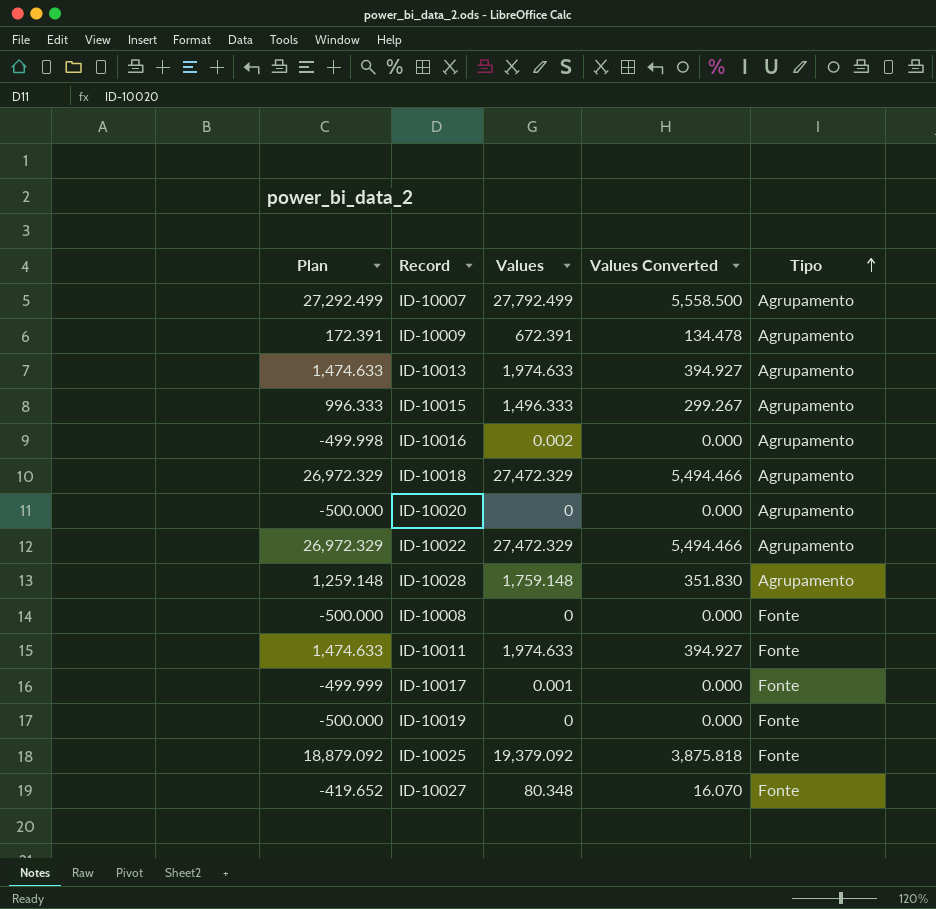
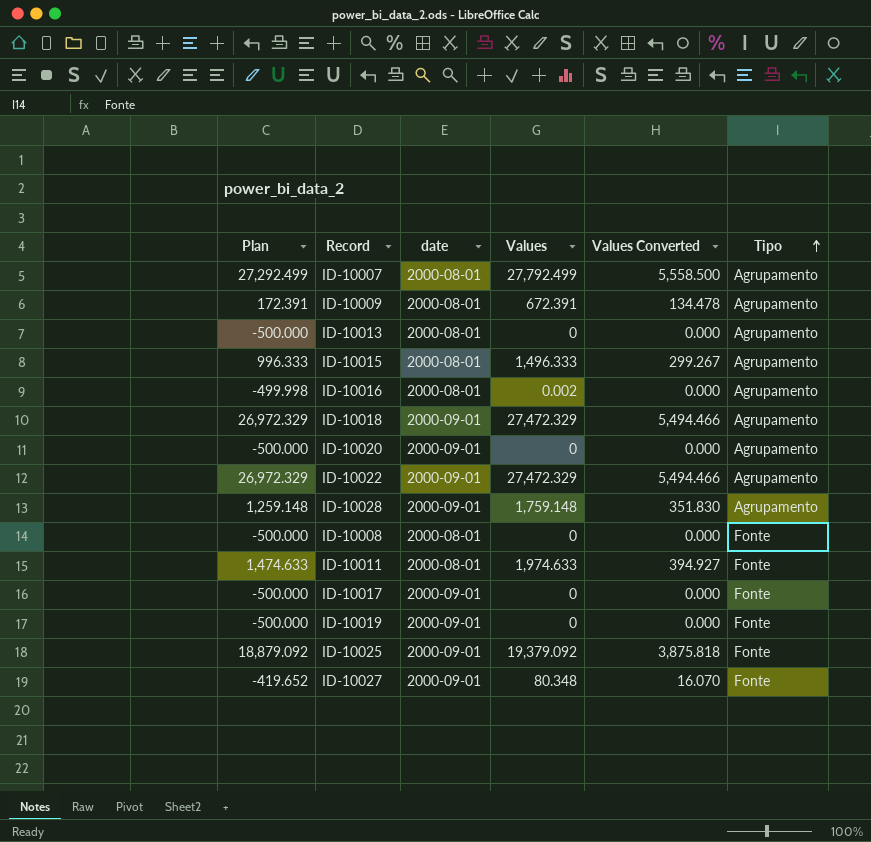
column date | position: none -> 3
ID-10013 | Plan: 1,474.633 -> -500.000
ID-10013 | Values: 1,974.633 -> 0
ID-10013 | Values Converted: 394.927 -> 0.000
ID-10017 | Plan: -499.999 -> -500.000
ID-10017 | Values: 0.001 -> 0

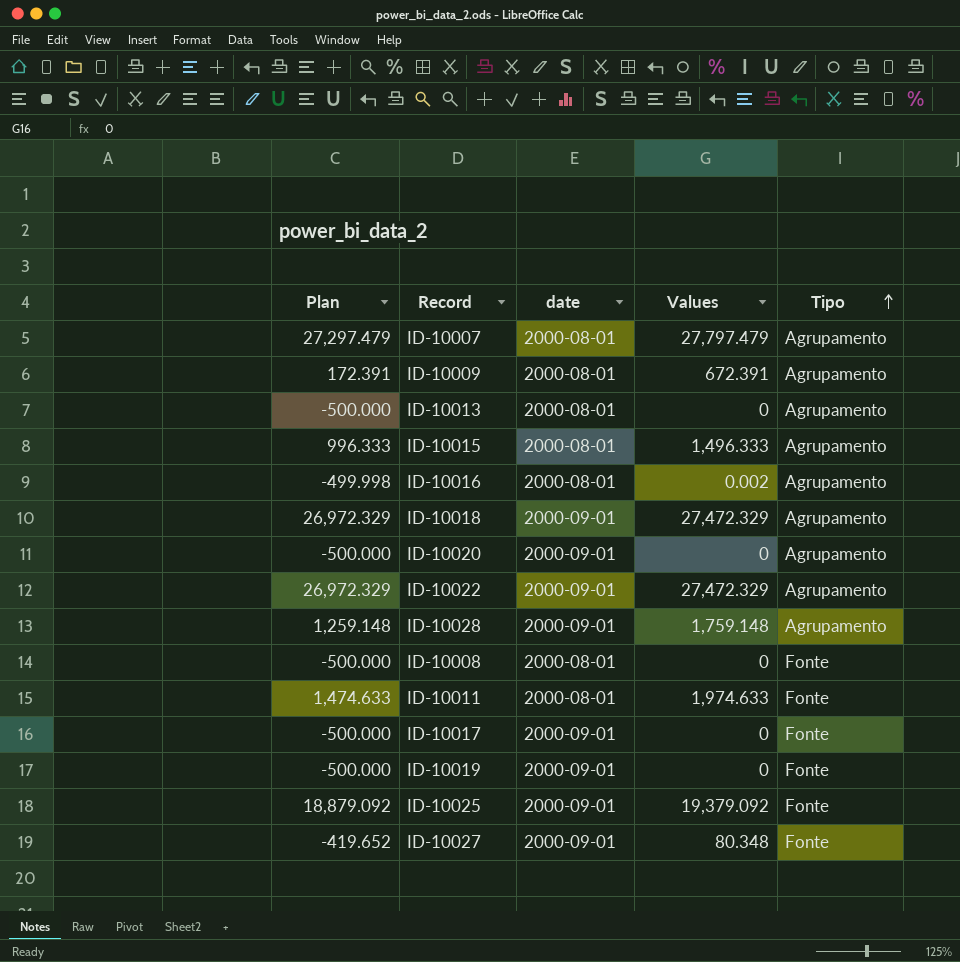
column Values Converted | formula: [Values] * 0.2 -> none
ID-10007 | Plan: 27,292.499 -> 27,297.479
ID-10007 | Values: 27,792.499 -> 27,797.479

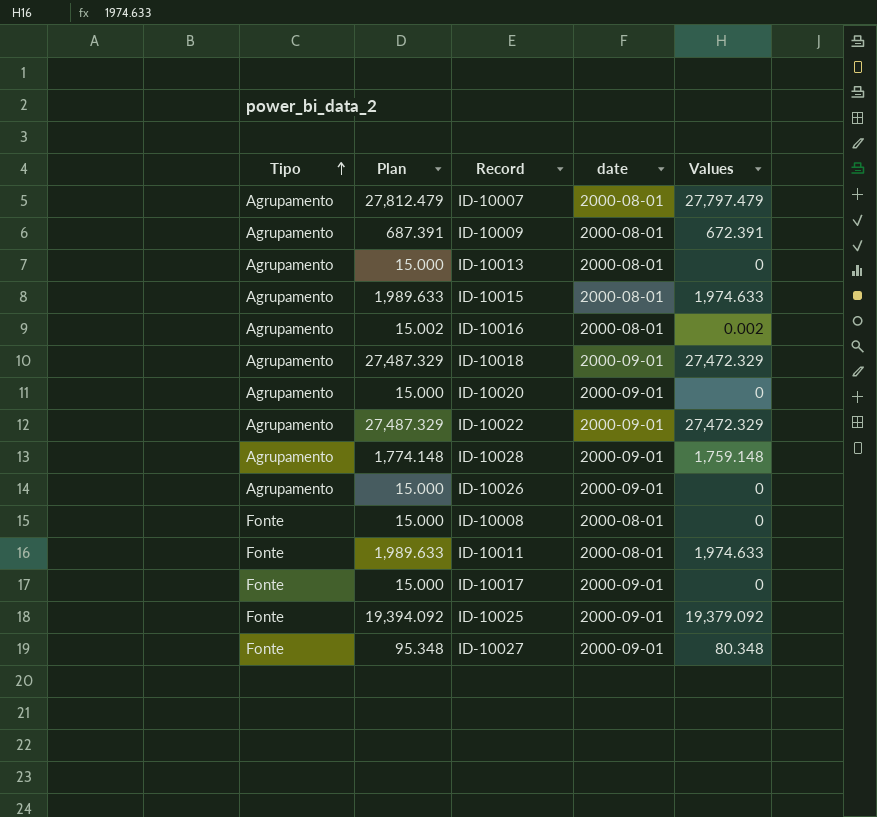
column Tipo | position: 5 -> 1
column Plan | formula: [Values] - 500 -> [Values] + 15
row ID-10019: -500.000 | 2000-09-01 | 0 | Fonte -> none
ID-10015 | Values: 1,496.333 -> 1,974.633
row ID-10026: none -> Agrupamento | 15.000 | 2000-09-01 | 0

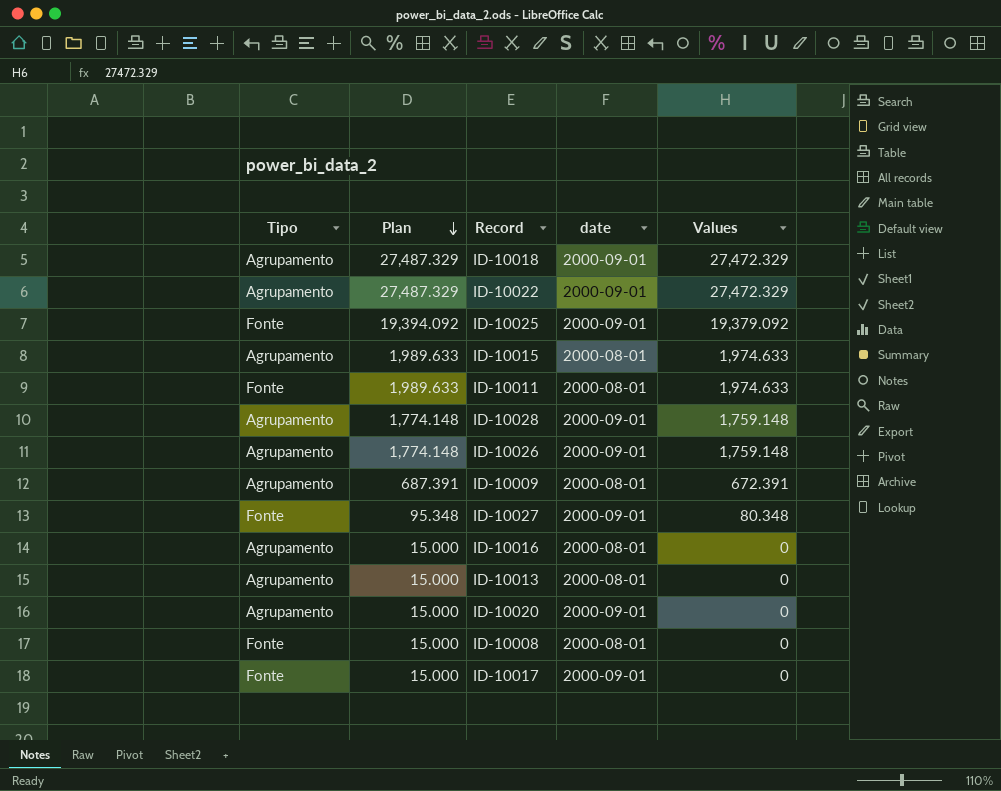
row order: Tipo ascending -> Plan descending
row ID-10007: Agrupamento | 27,812.479 | 2000-08-01 | 27,797.479 -> none
ID-10026 | Plan: 15.000 -> 1,774.148
ID-10026 | Values: 0 -> 1,759.148
ID-10016 | Plan: 15.002 -> 15.000
ID-10016 | Values: 0.002 -> 0

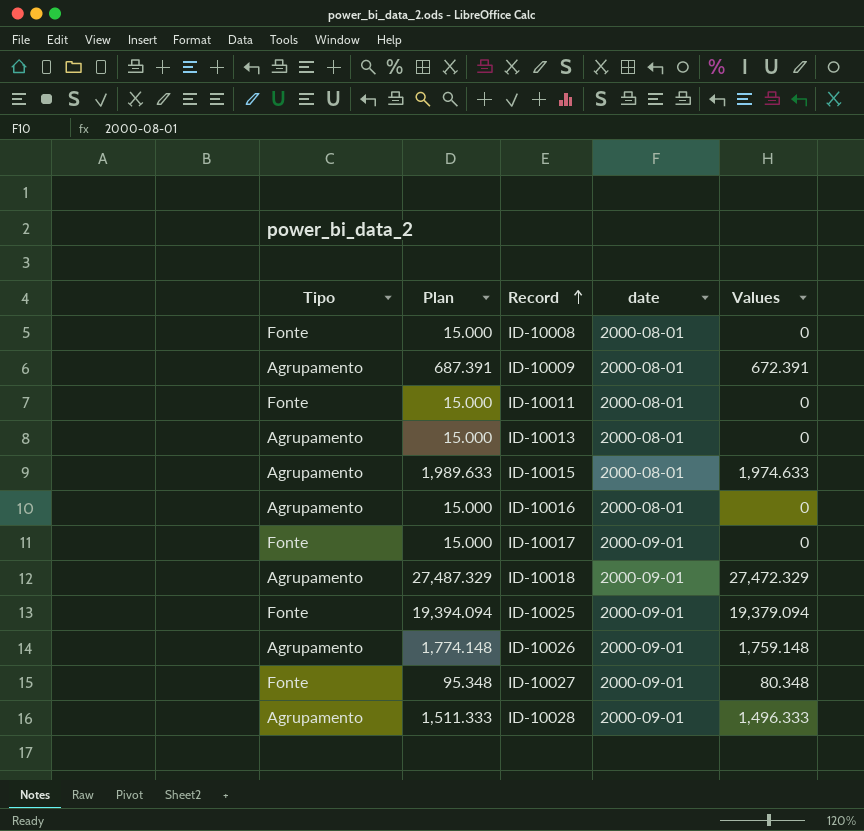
row order: Plan descending -> Record ascending
row ID-10022: Agrupamento | 27,487.329 | 2000-09-01 | 27,472.329 -> none
row ID-10020: Agrupamento | 15.000 | 2000-09-01 | 0 -> none
ID-10011 | Plan: 1,989.633 -> 15.000
ID-10011 | Values: 1,974.633 -> 0
ID-10025 | Plan: 19,394.092 -> 19,394.094
ID-10025 | Values: 19,379.092 -> 19,379.094
ID-10028 | Plan: 1,774.148 -> 1,511.333
ID-10028 | Values: 1,759.148 -> 1,496.333

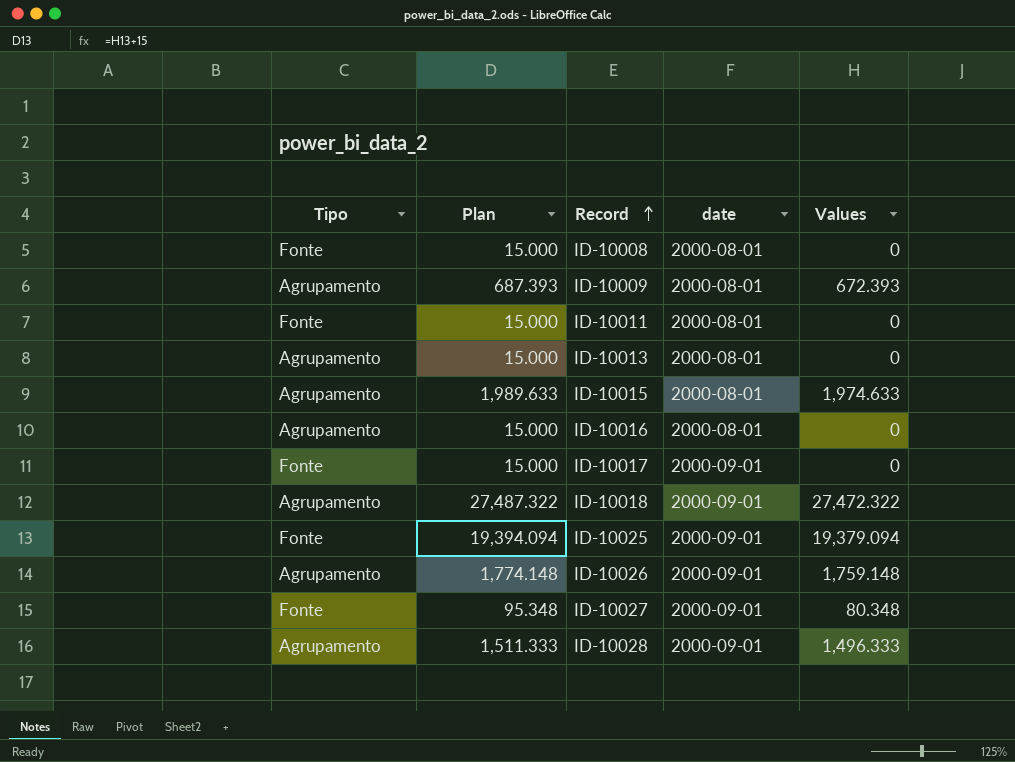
ID-10009 | Plan: 687.391 -> 687.393
ID-10009 | Values: 672.391 -> 672.393
ID-10018 | Plan: 27,487.329 -> 27,487.322
ID-10018 | Values: 27,472.329 -> 27,472.322

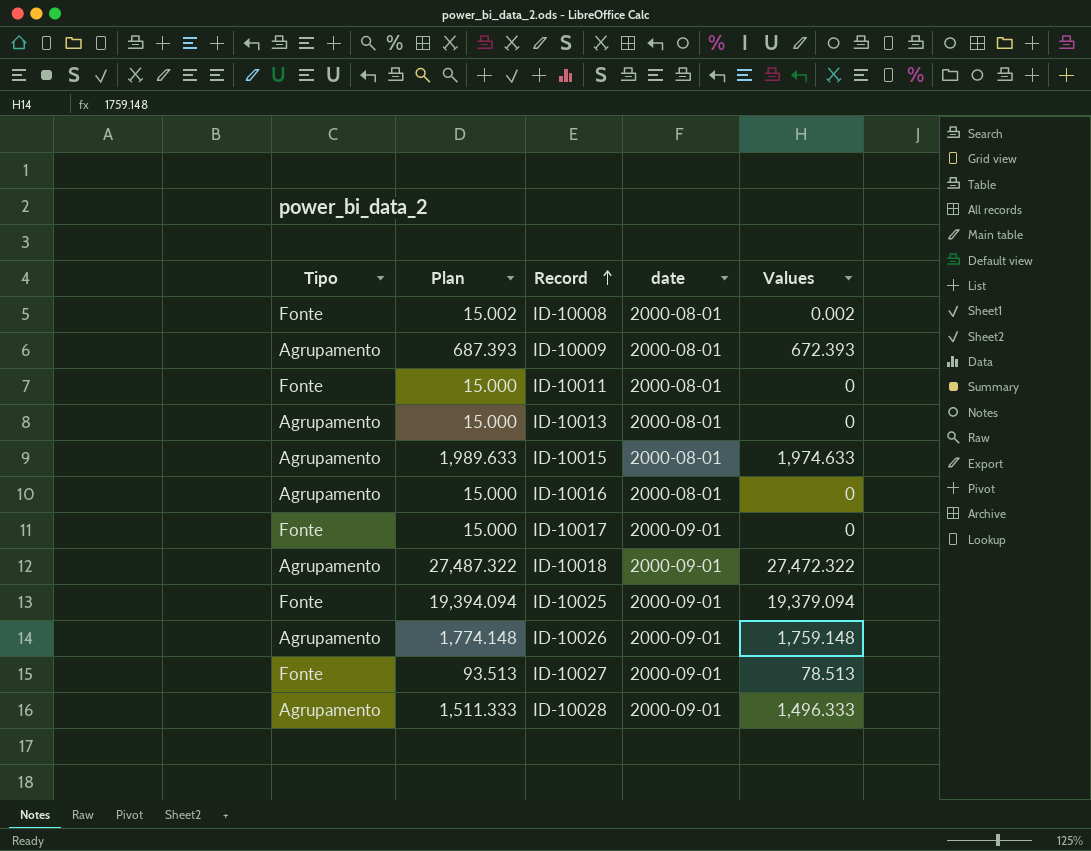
ID-10008 | Plan: 15.000 -> 15.002
ID-10008 | Values: 0 -> 0.002
ID-10027 | Plan: 95.348 -> 93.513
ID-10027 | Values: 80.348 -> 78.513

